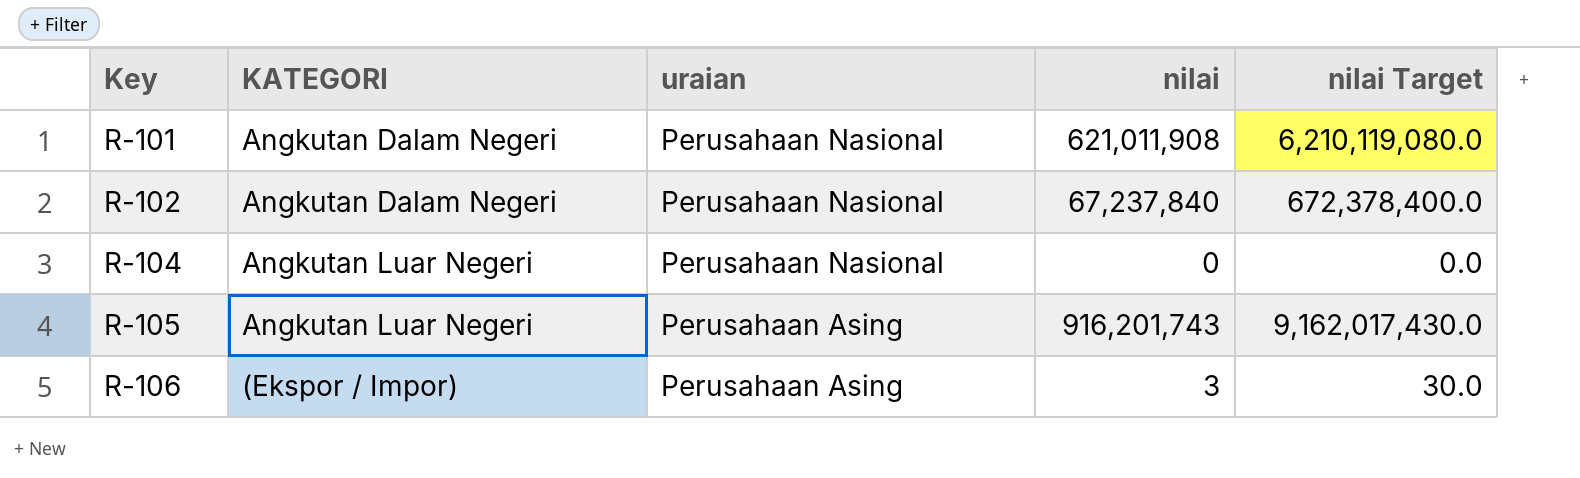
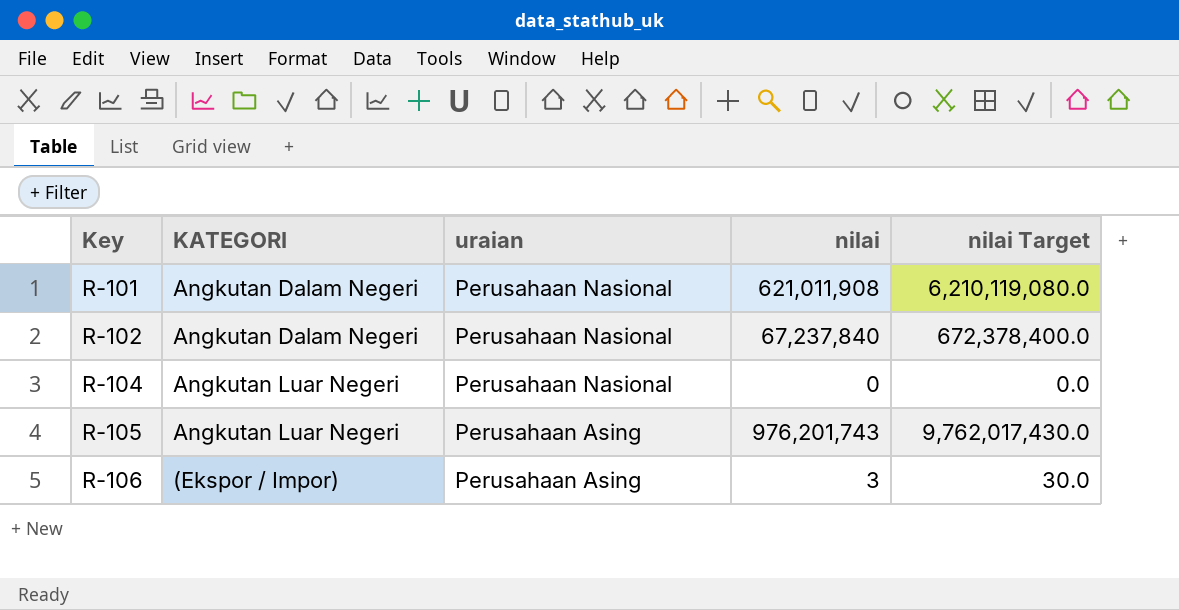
R-105 | nilai: 916,201,743 -> 976,201,743
R-105 | nilai Target: 9,162,017,430.0 -> 9,762,017,430.0

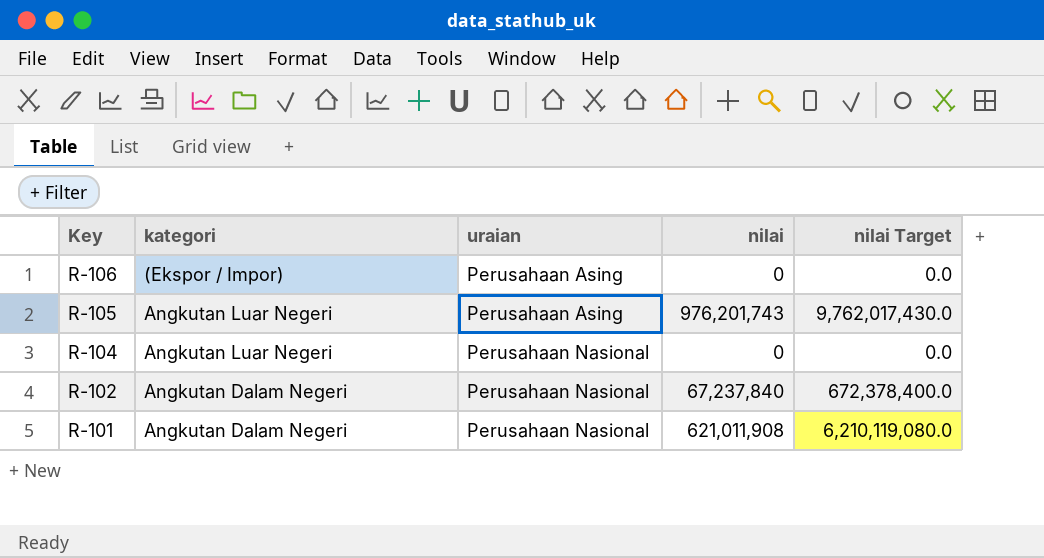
row order: Key ascending -> Key descending
column name: KATEGORI -> kategori
R-106 | nilai: 3 -> 0
R-106 | nilai Target: 30.0 -> 0.0

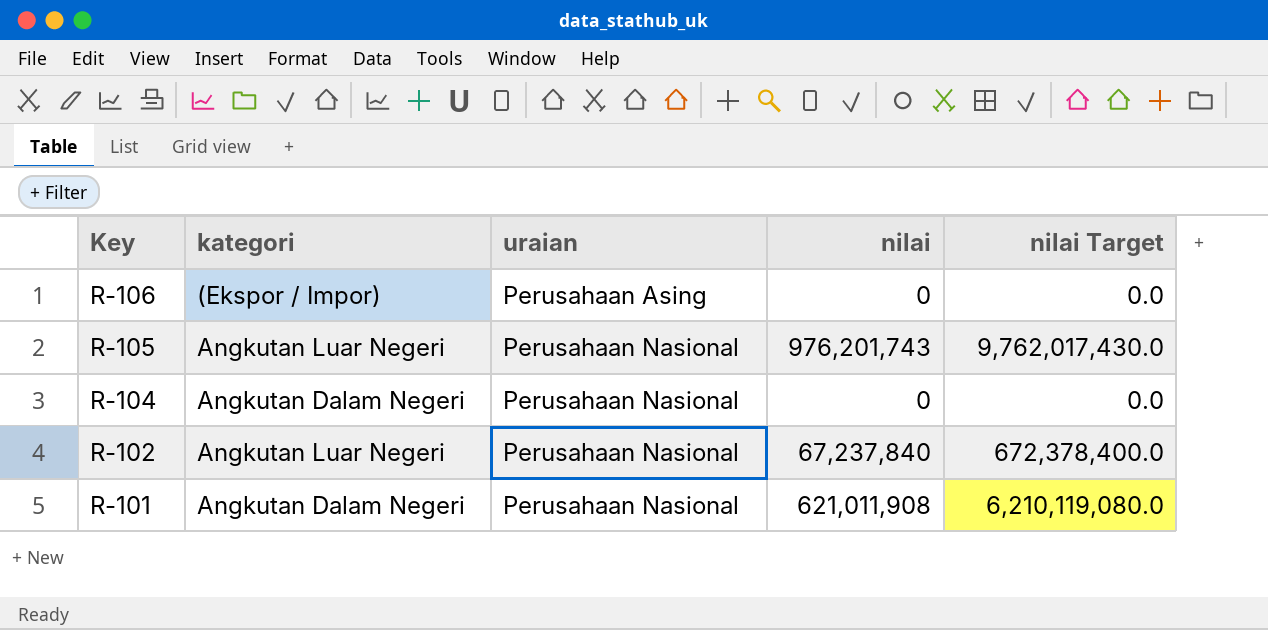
R-105 | uraian: Perusahaan Asing -> Perusahaan Nasional
R-104 | kategori: Angkutan Luar Negeri -> Angkutan Dalam Negeri
R-102 | kategori: Angkutan Dalam Negeri -> Angkutan Luar Negeri

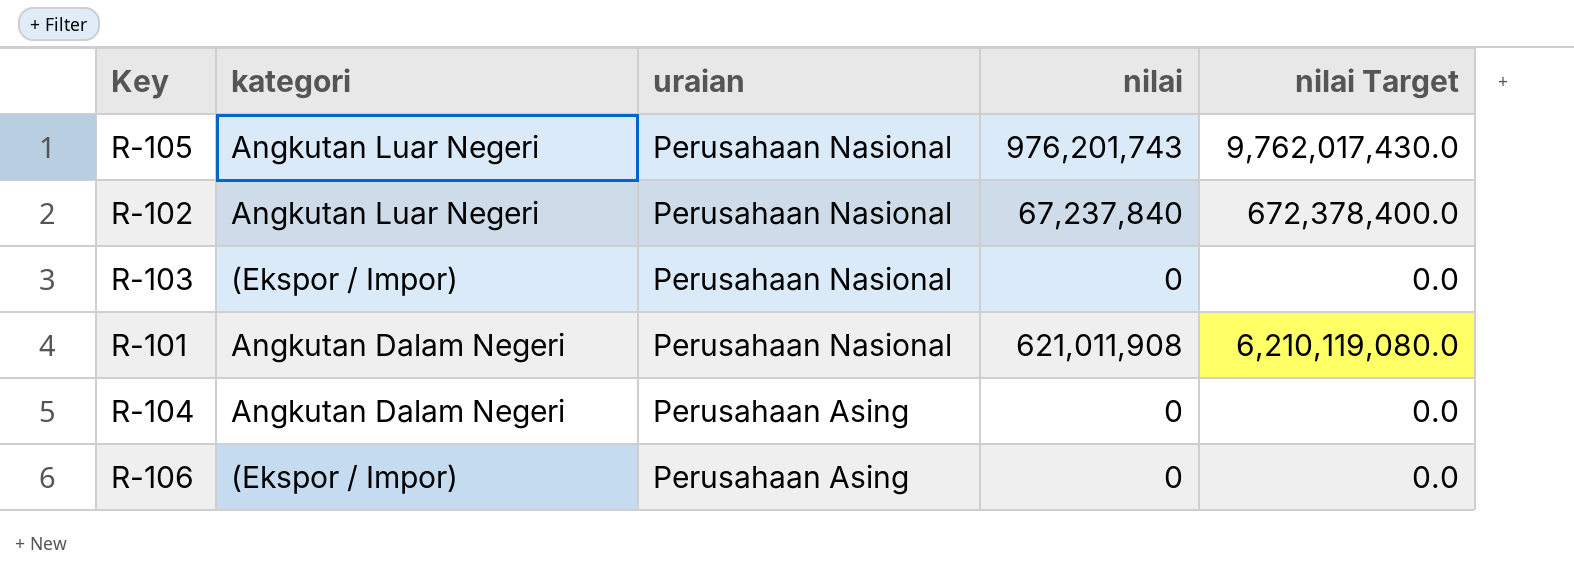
row order: Key descending -> uraian descending
row R-103: none -> (Ekspor / Impor) | Perusahaan Nasional | 0 | 0.0
R-104 | uraian: Perusahaan Nasional -> Perusahaan Asing

